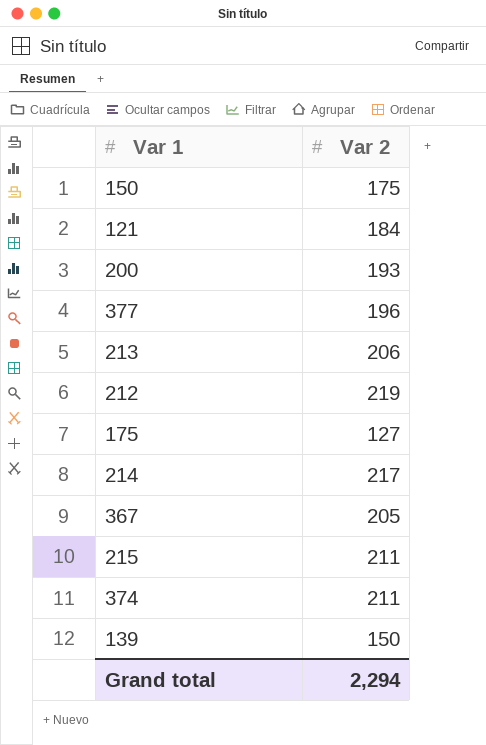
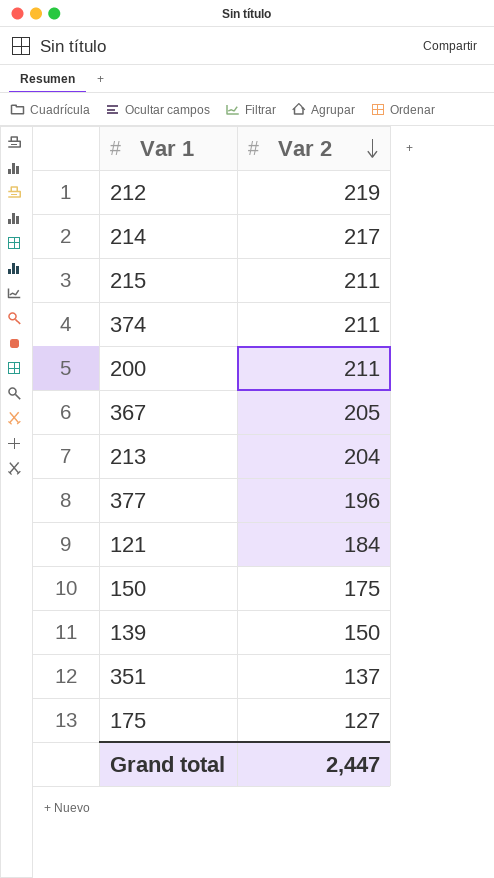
row order: none -> Var 2 descending
200 | Var 2: 193 -> 211
213 | Var 2: 206 -> 204
row 351: none -> 137
Grand total | Var 2: 2,294 -> 2,447

